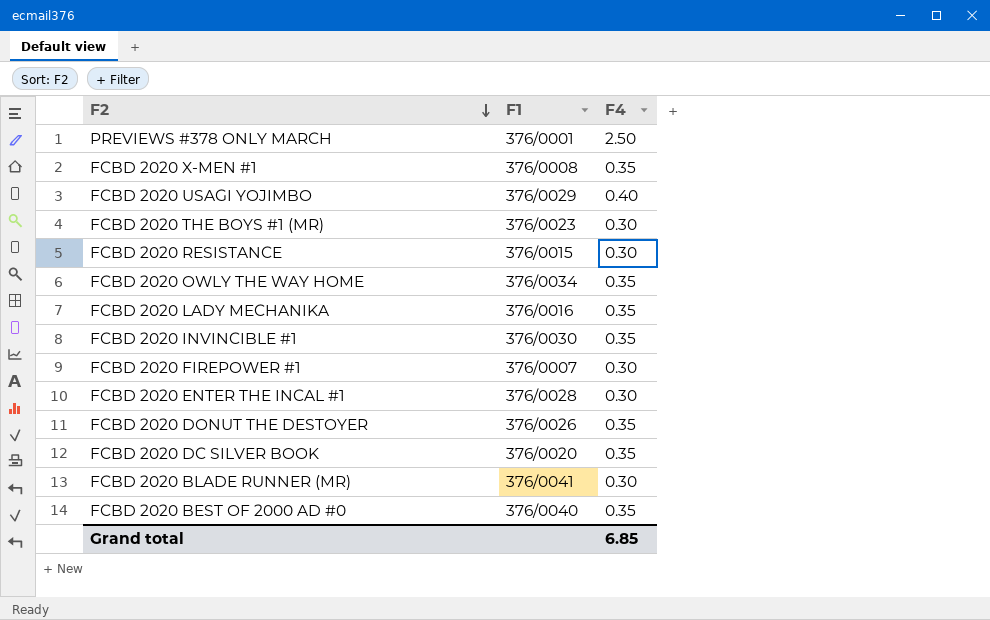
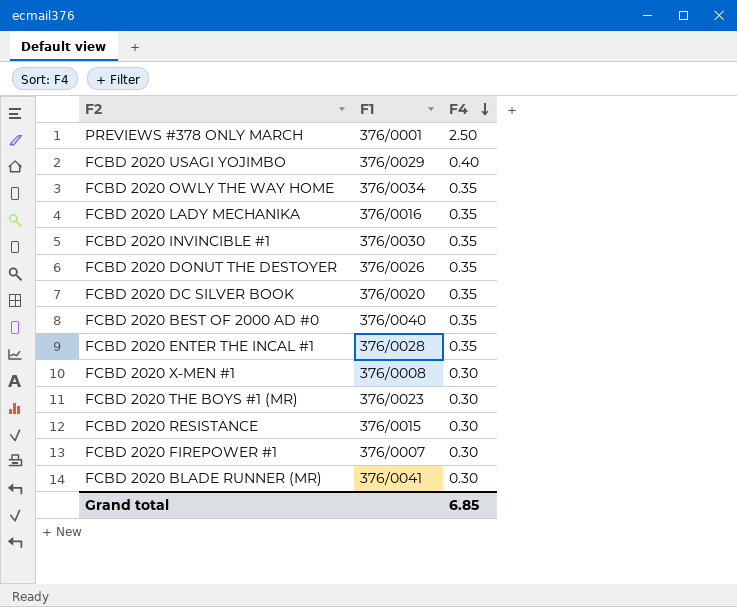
row order: F2 descending -> F4 descending
FCBD 2020 ENTER THE INCAL #1 | F4: 0.30 -> 0.35
FCBD 2020 X-MEN #1 | F4: 0.35 -> 0.30

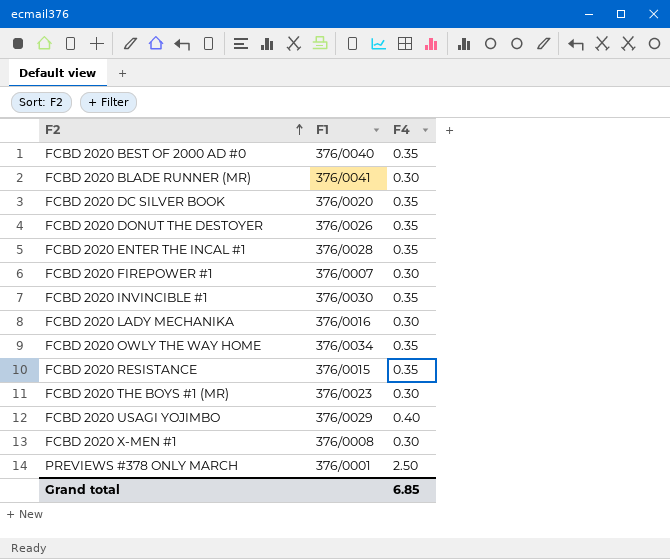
row order: F4 descending -> F2 ascending
FCBD 2020 LADY MECHANIKA | F4: 0.35 -> 0.30
FCBD 2020 RESISTANCE | F4: 0.30 -> 0.35

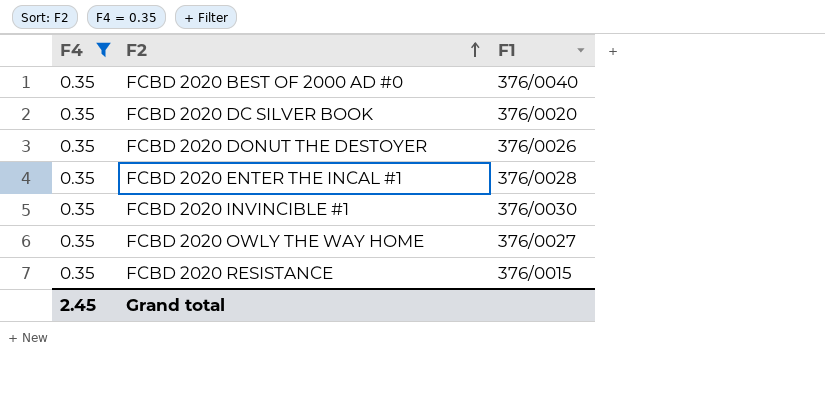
filter: none -> F4 = 0.35
column F4 | position: 3 -> 1
FCBD 2020 OWLY THE WAY HOME | F1: 376/0034 -> 376/0027
Grand total | F4: 6.85 -> 2.45

